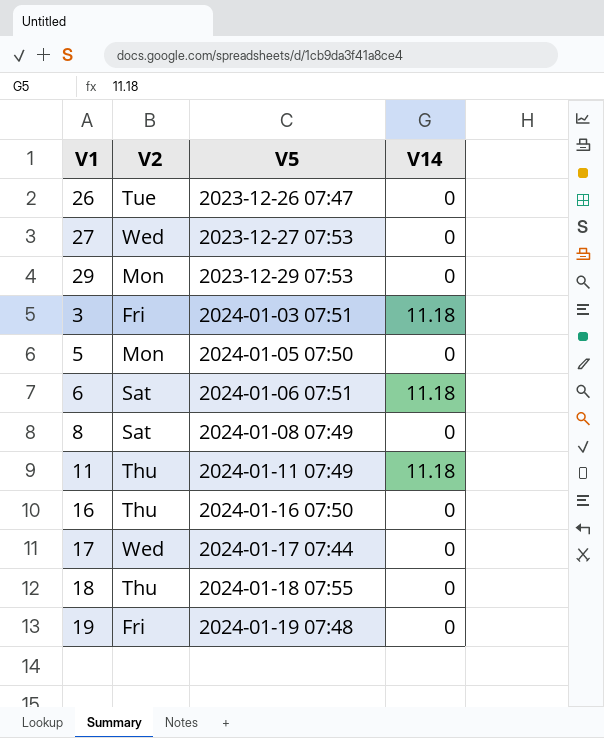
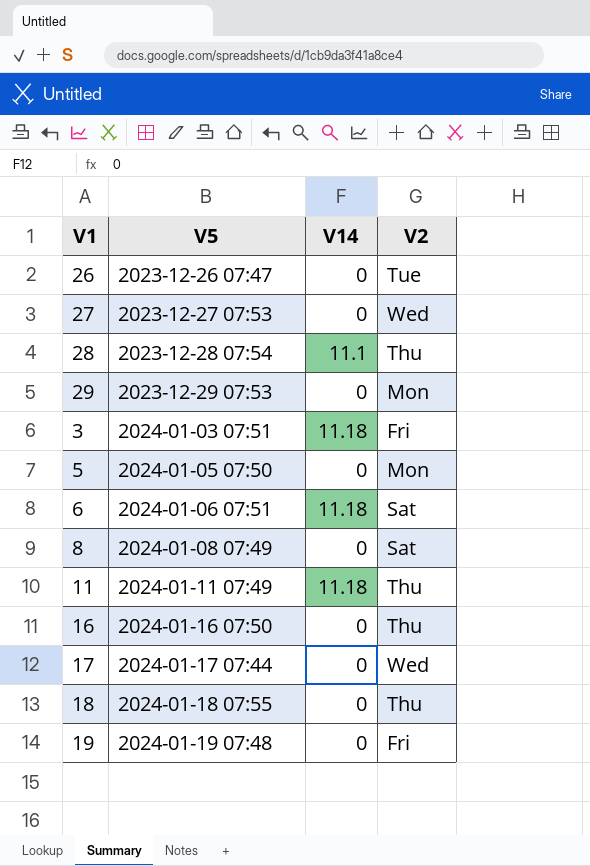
column V2 | position: 2 -> 4
row 28: none -> 2023-12-28 07:54 | 11.1 | Thu

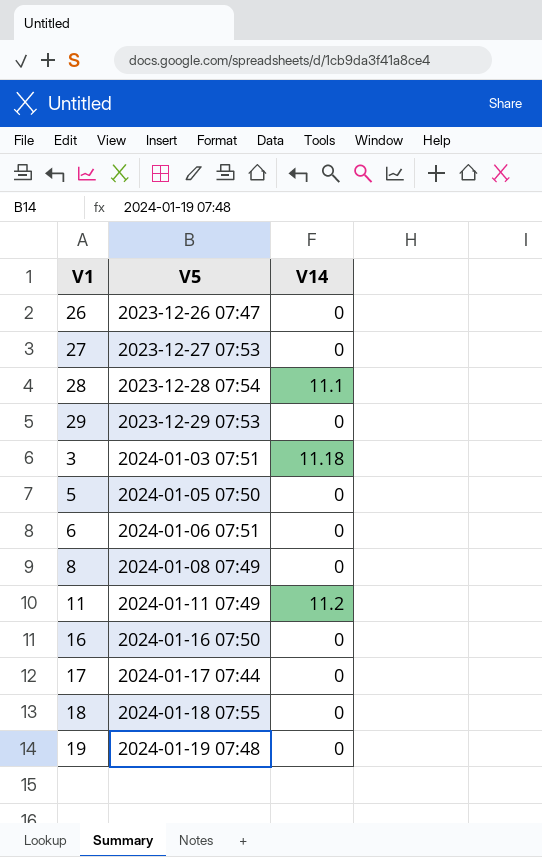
column V2 | position: 4 -> none
6 | V14: 11.18 -> 0
11 | V14: 11.18 -> 11.2

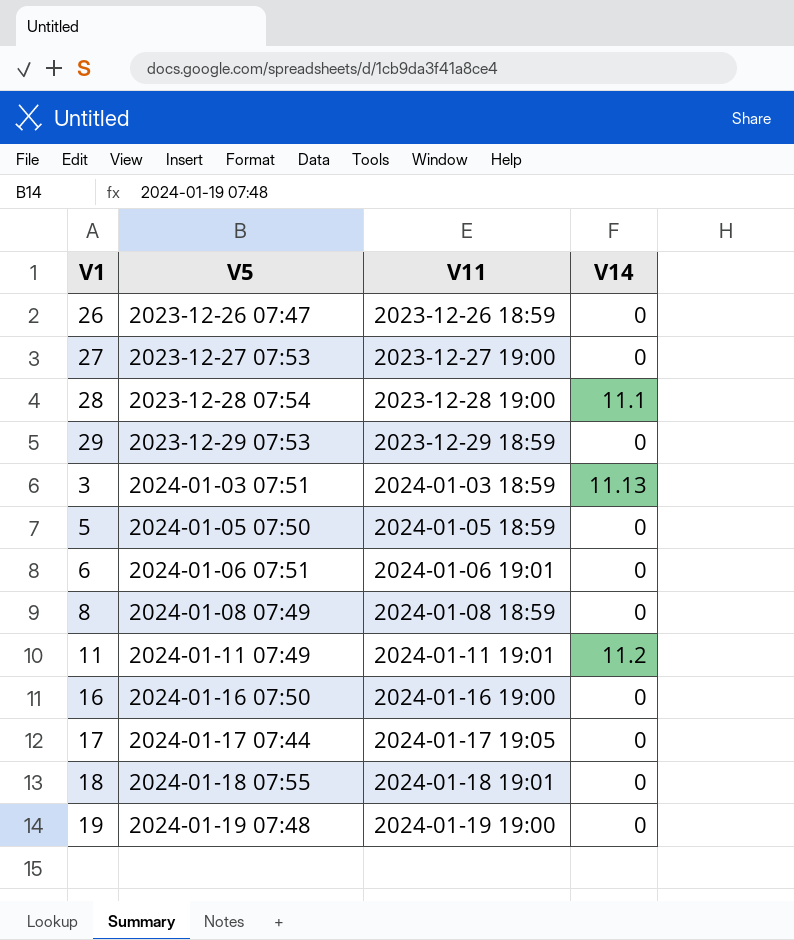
column V11 | position: none -> 3
3 | V14: 11.18 -> 11.13

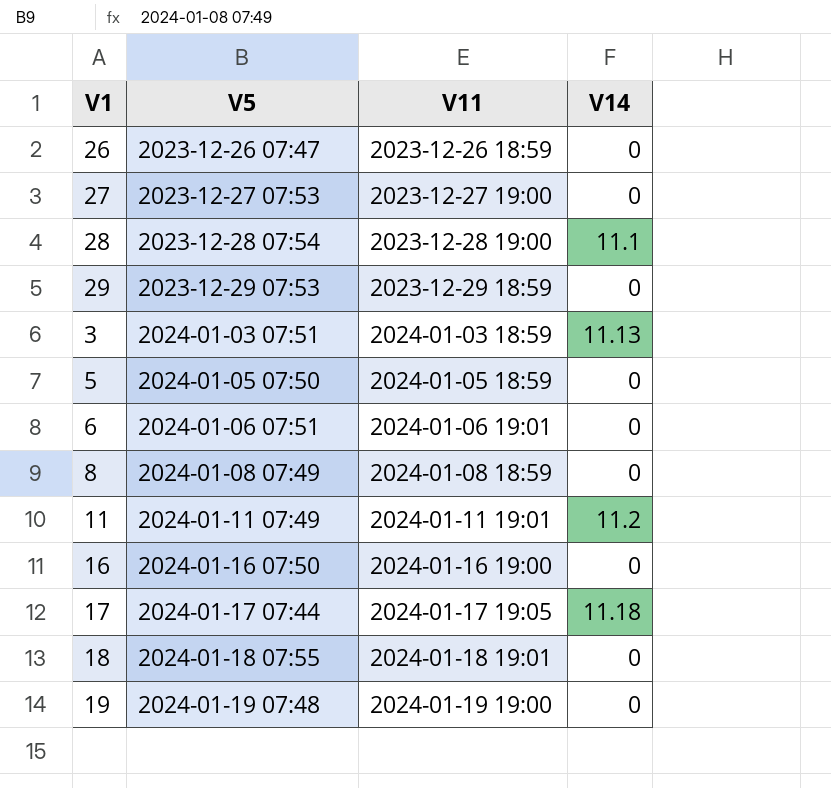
17 | V14: 0 -> 11.18

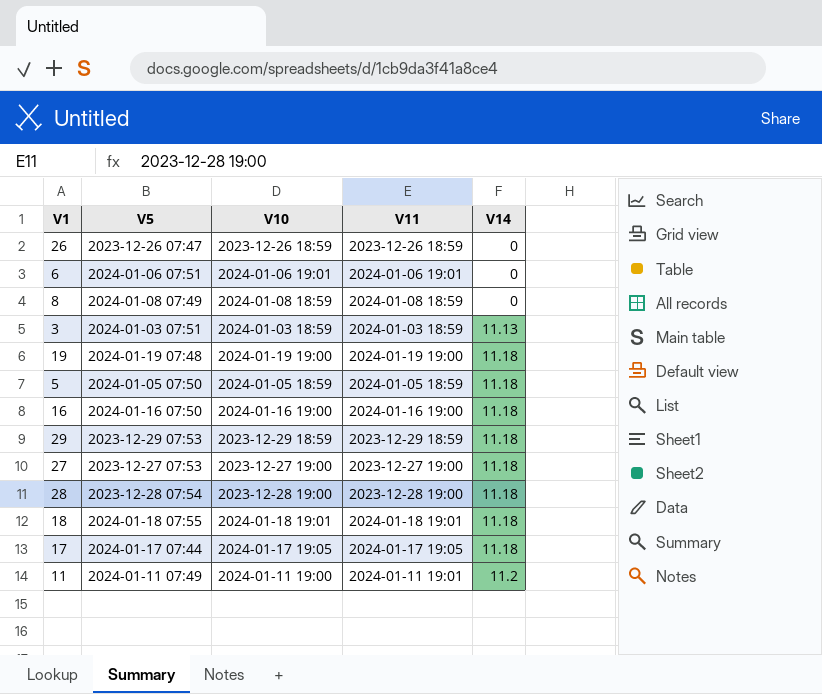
row order: V5 ascending -> V14 ascending
column V10 | position: none -> 3
19 | V14: 0 -> 11.18
5 | V14: 0 -> 11.18
16 | V14: 0 -> 11.18
29 | V14: 0 -> 11.18
27 | V14: 0 -> 11.18
28 | V14: 11.1 -> 11.18
18 | V14: 0 -> 11.18

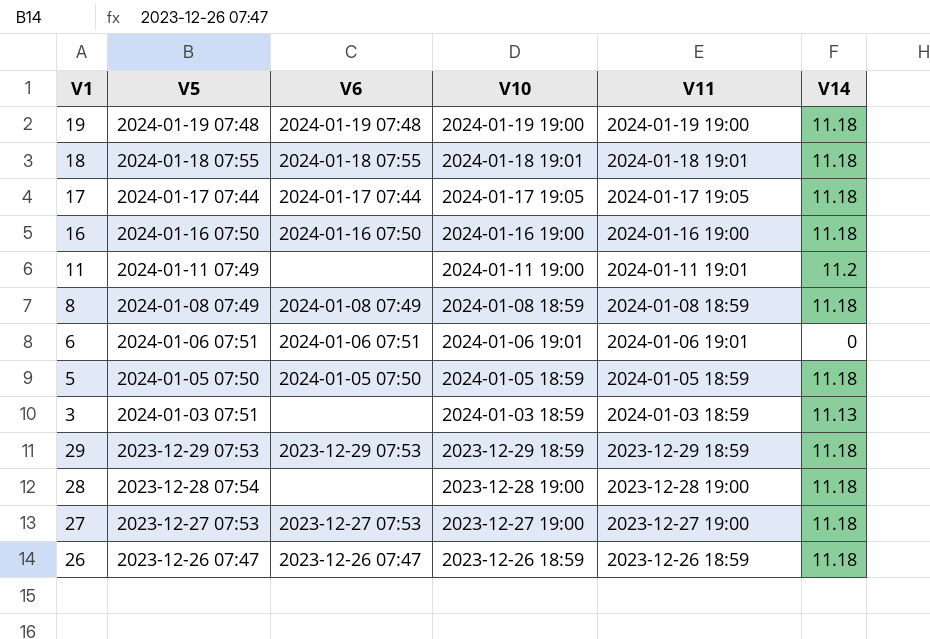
row order: V14 ascending -> V5 descending
column V6 | position: none -> 3
8 | V14: 0 -> 11.18
26 | V14: 0 -> 11.18

